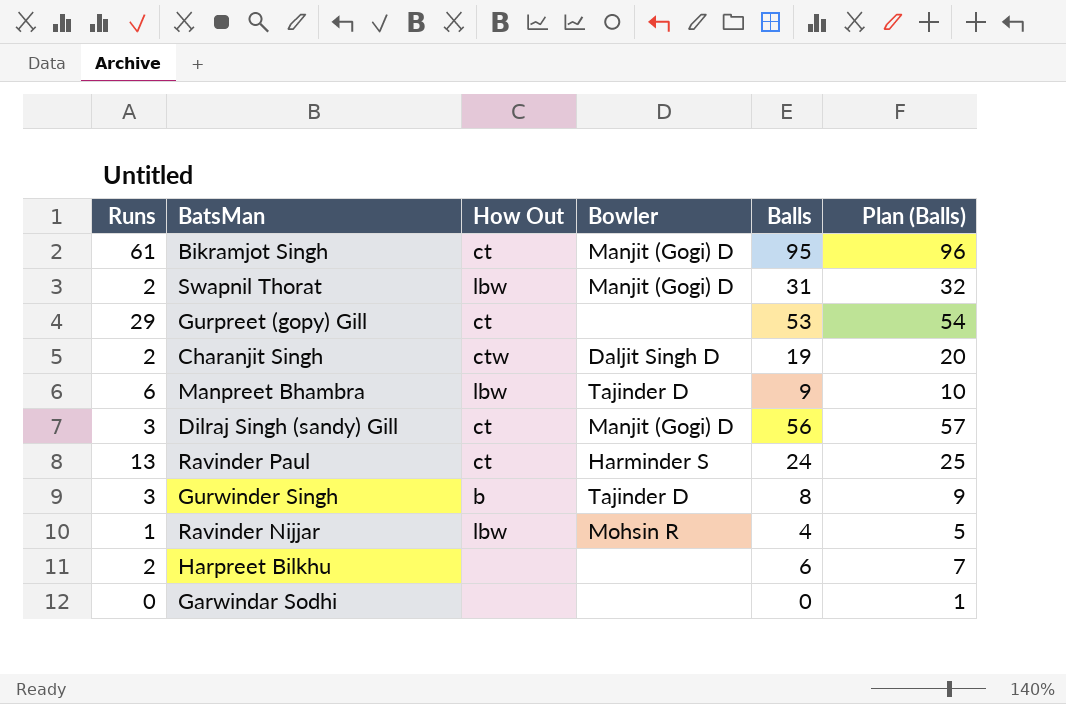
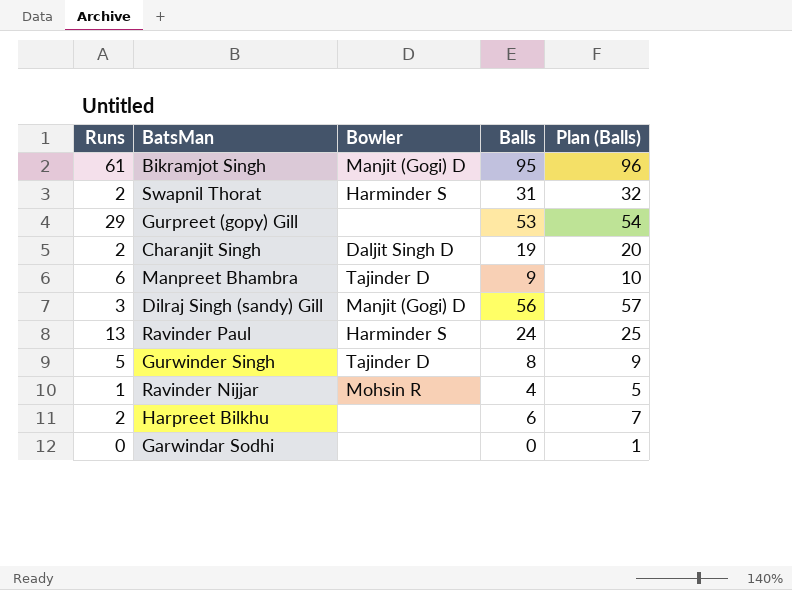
column How Out | position: 3 -> none
Swapnil Thorat | Bowler: Manjit (Gogi) D -> Harminder S
Gurwinder Singh | Runs: 3 -> 5

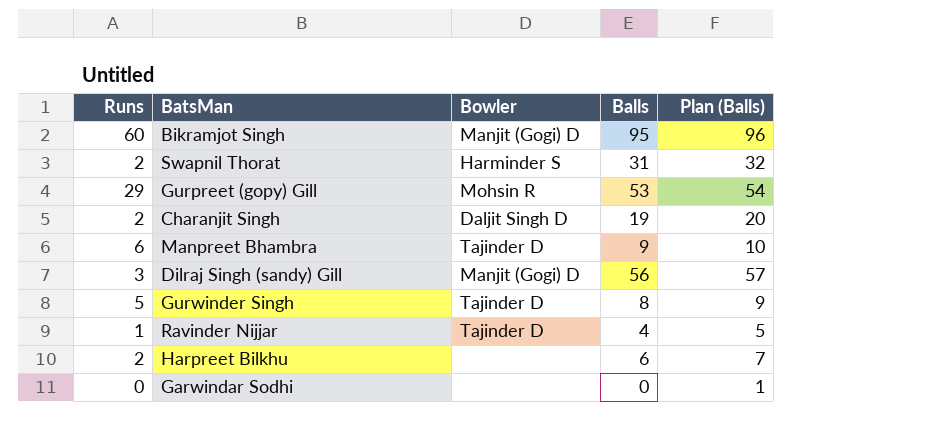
row Ravinder Paul: 13 | Harminder S | 24 | 25 -> none
Bikramjot Singh | Runs: 61 -> 60
Gurpreet (gopy) Gill | Bowler: none -> Mohsin R
Ravinder Nijjar | Bowler: Mohsin R -> Tajinder D

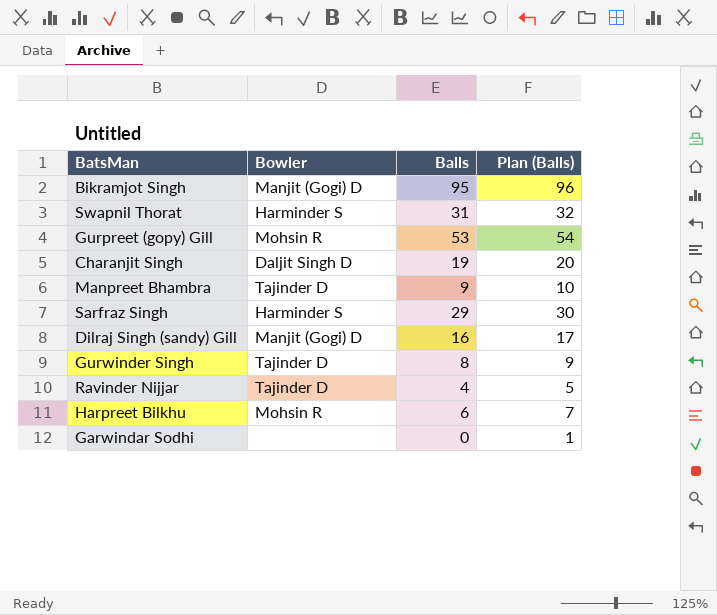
column Runs | position: 1 -> none
row Sarfraz Singh: none -> Harminder S | 29 | 30
Dilraj Singh (sandy) Gill | Balls: 56 -> 16
Dilraj Singh (sandy) Gill | Plan (Balls): 57 -> 17
Harpreet Bilkhu | Bowler: none -> Mohsin R

